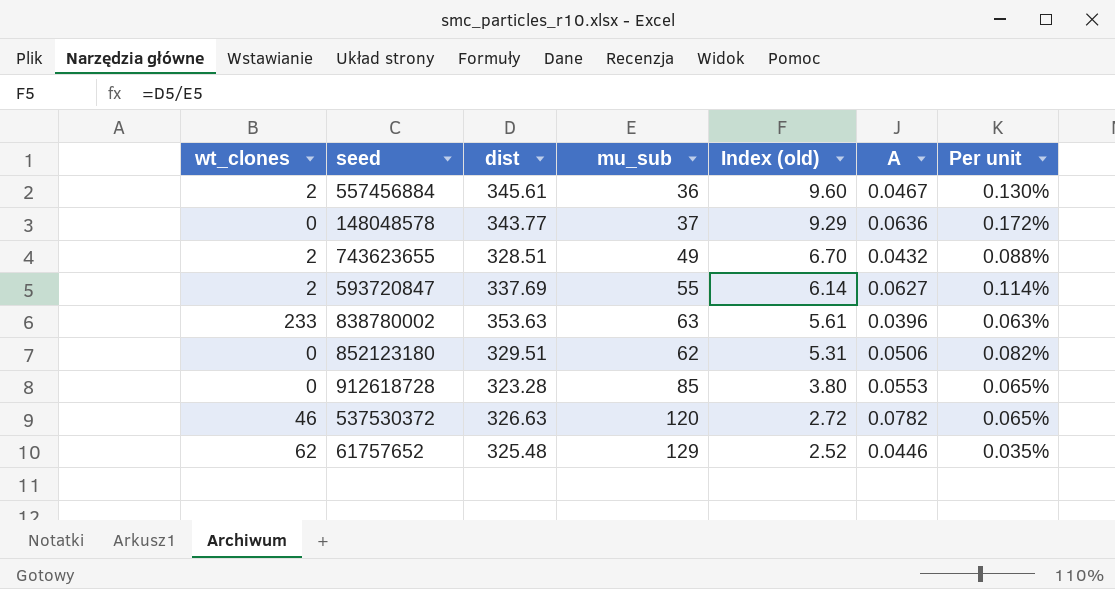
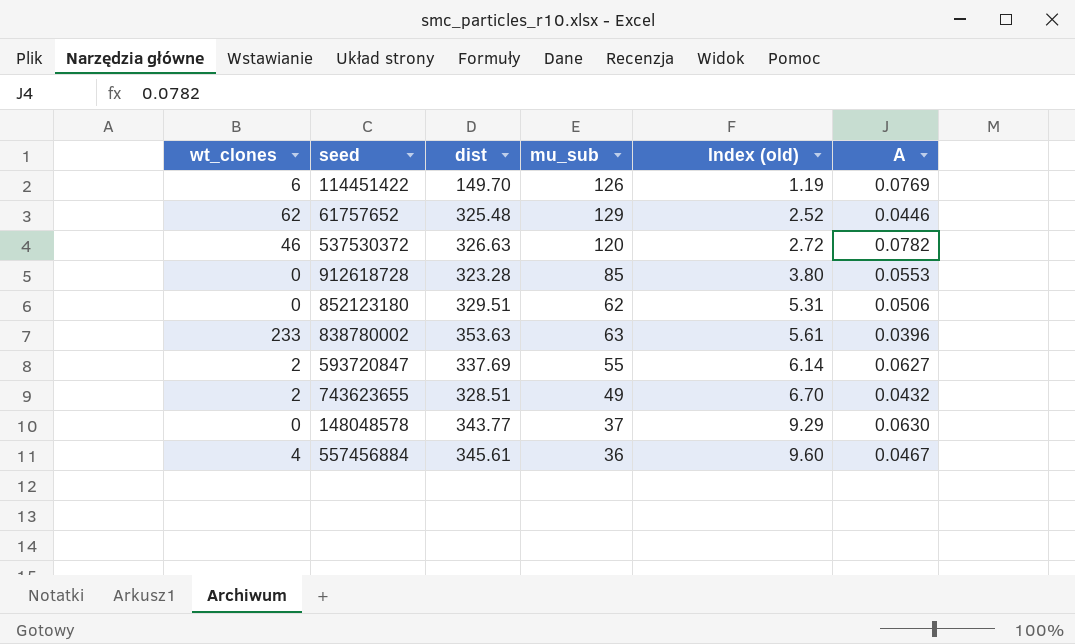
row order: Index (old) descending -> Index (old) ascending
column Per unit | formula: [A] / [mu_sub] -> none
row 114451422: none -> 6 | 149.70 | 126 | 1.19 | 0.0769
148048578 | A: 0.0636 -> 0.0630
557456884 | wt_clones: 2 -> 4

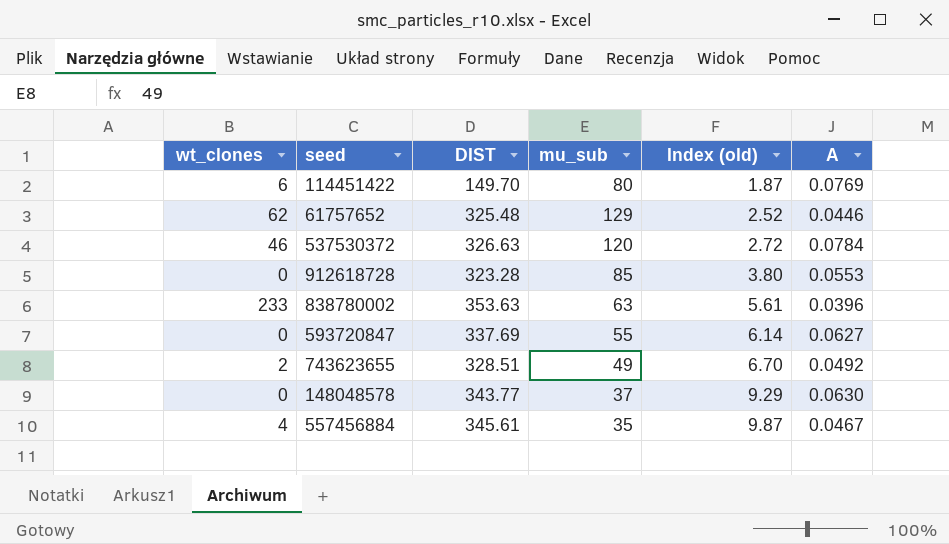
column name: dist -> DIST
row 852123180: 0 | 329.51 | 62 | 5.31 | 0.0506 -> none
114451422 | mu_sub: 126 -> 80
114451422 | Index (old): 1.19 -> 1.87
537530372 | A: 0.0782 -> 0.0784
593720847 | wt_clones: 2 -> 0
743623655 | A: 0.0432 -> 0.0492
557456884 | mu_sub: 36 -> 35
557456884 | Index (old): 9.60 -> 9.87

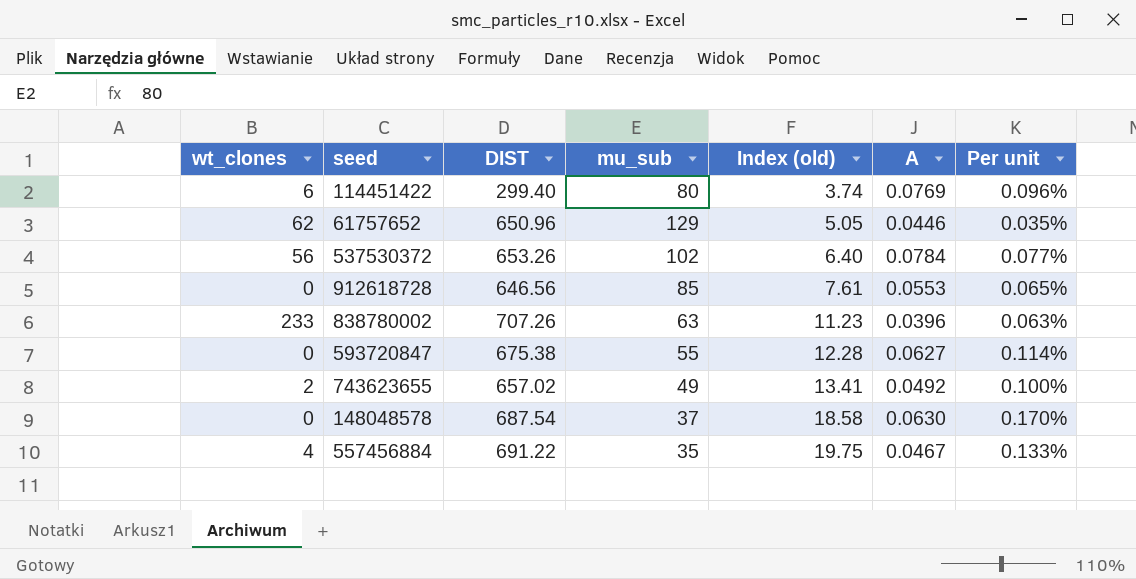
column Per unit | formula: none -> [A] / [mu_sub]
114451422 | DIST: 149.70 -> 299.40
114451422 | Index (old): 1.87 -> 3.74
61757652 | DIST: 325.48 -> 650.96
61757652 | Index (old): 2.52 -> 5.05
537530372 | wt_clones: 46 -> 56
537530372 | DIST: 326.63 -> 653.26
537530372 | mu_sub: 120 -> 102
537530372 | Index (old): 2.72 -> 6.40
912618728 | DIST: 323.28 -> 646.56
912618728 | Index (old): 3.80 -> 7.61
838780002 | DIST: 353.63 -> 707.26
838780002 | Index (old): 5.61 -> 11.23
593720847 | DIST: 337.69 -> 675.38
593720847 | Index (old): 6.14 -> 12.28
743623655 | DIST: 328.51 -> 657.02
743623655 | Index (old): 6.70 -> 13.41
148048578 | DIST: 343.77 -> 687.54
148048578 | Index (old): 9.29 -> 18.58
557456884 | DIST: 345.61 -> 691.22
557456884 | Index (old): 9.87 -> 19.75

